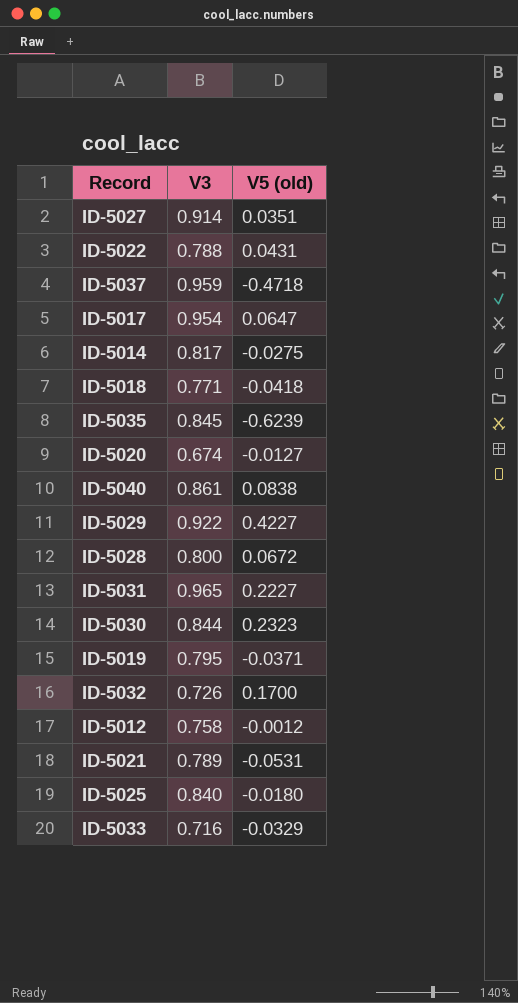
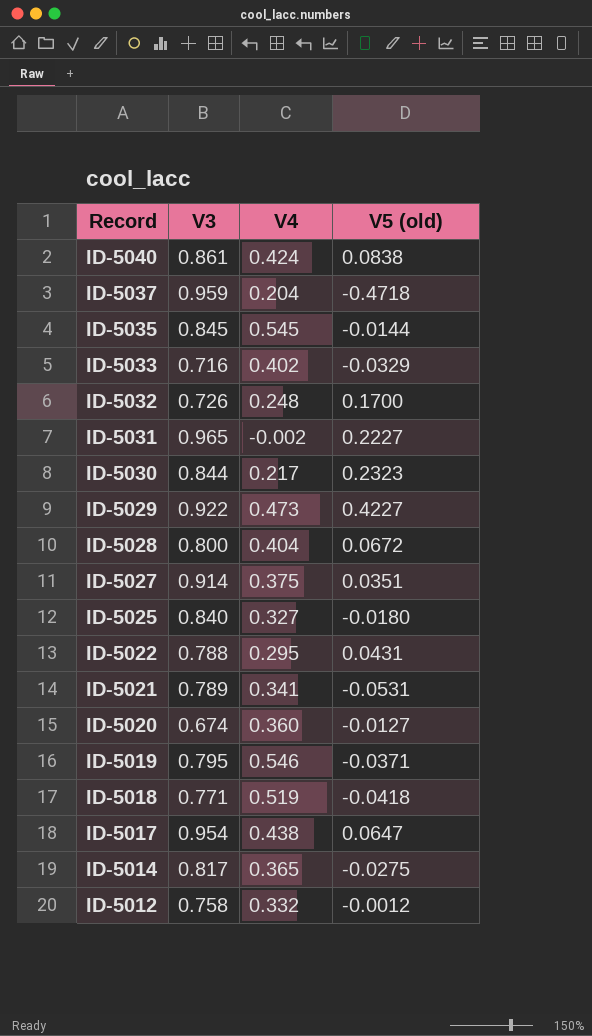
row order: none -> Record descending
column V4 | position: none -> 3
ID-5035 | V5 (old): -0.6239 -> -0.0144

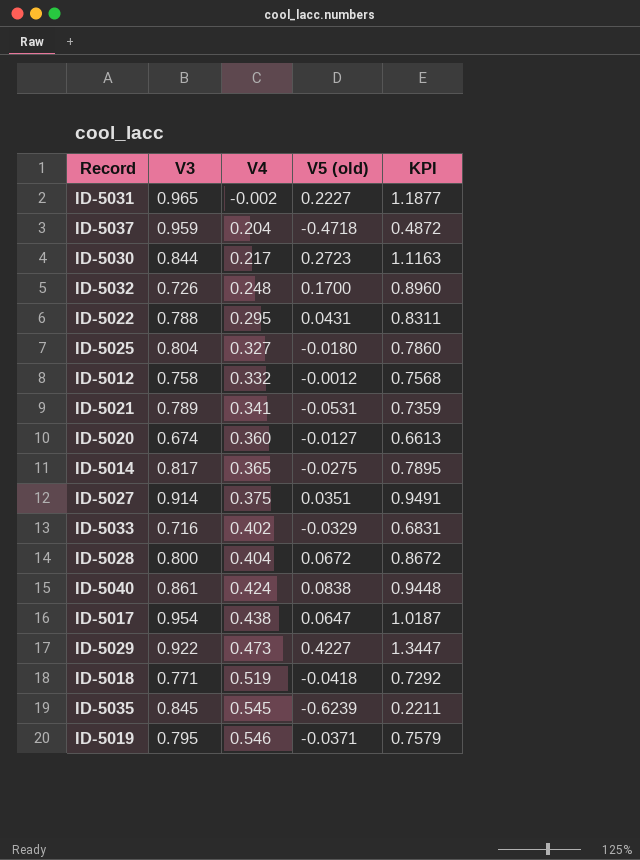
row order: Record descending -> V4 ascending
column KPI | formula: none -> [V3] + [V5 (old)]
ID-5030 | V5 (old): 0.2323 -> 0.2723
ID-5025 | V3: 0.840 -> 0.804
ID-5035 | V5 (old): -0.0144 -> -0.6239

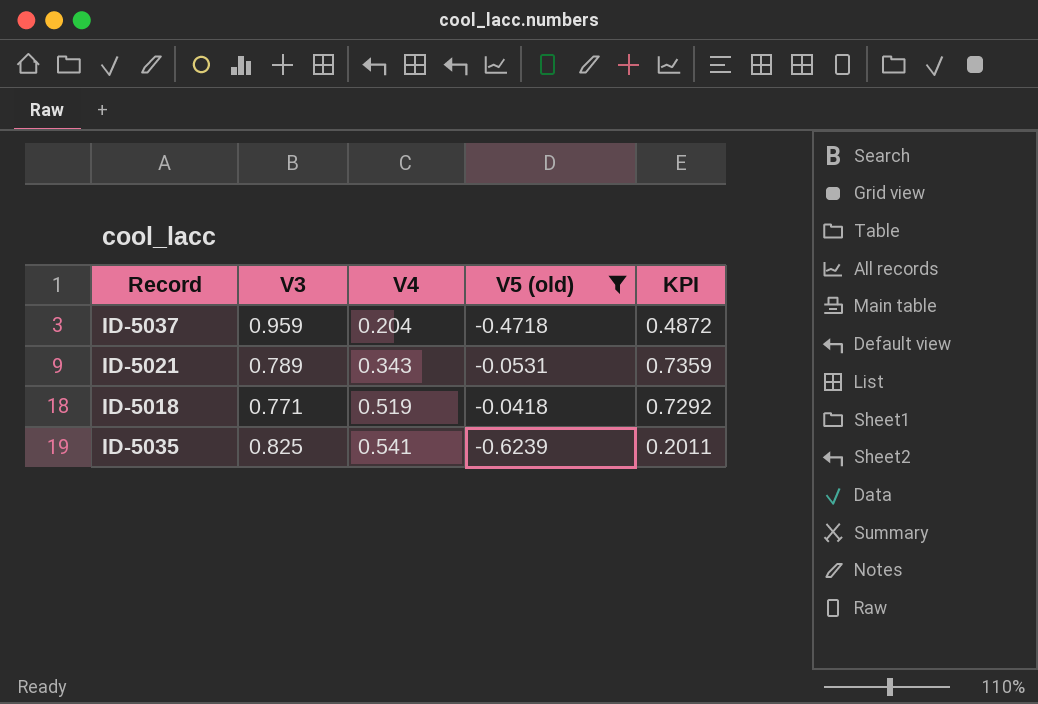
filter: none -> V5 (old) <= -0.0418
ID-5021 | V4: 0.341 -> 0.343
ID-5035 | V3: 0.845 -> 0.825
ID-5035 | V4: 0.545 -> 0.541
ID-5035 | KPI: 0.2211 -> 0.2011

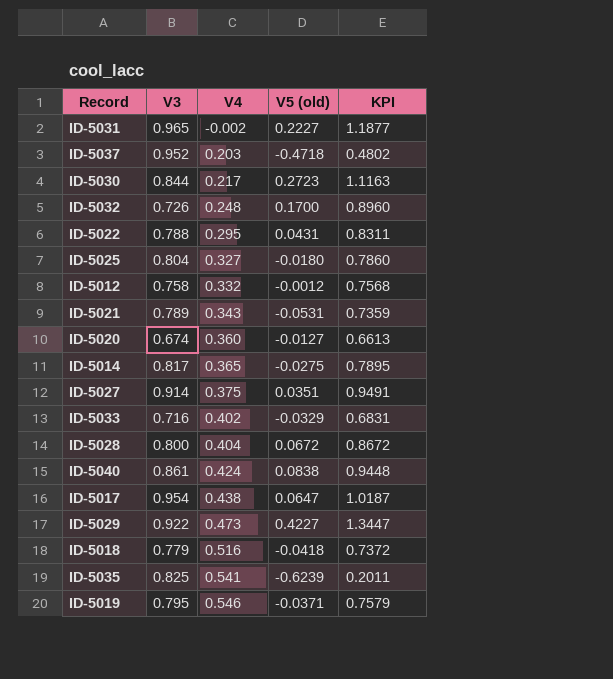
filter: V5 (old) <= -0.0418 -> none
ID-5037 | V3: 0.959 -> 0.952
ID-5037 | V4: 0.204 -> 0.203
ID-5037 | KPI: 0.4872 -> 0.4802
ID-5018 | V3: 0.771 -> 0.779
ID-5018 | V4: 0.519 -> 0.516
ID-5018 | KPI: 0.7292 -> 0.7372

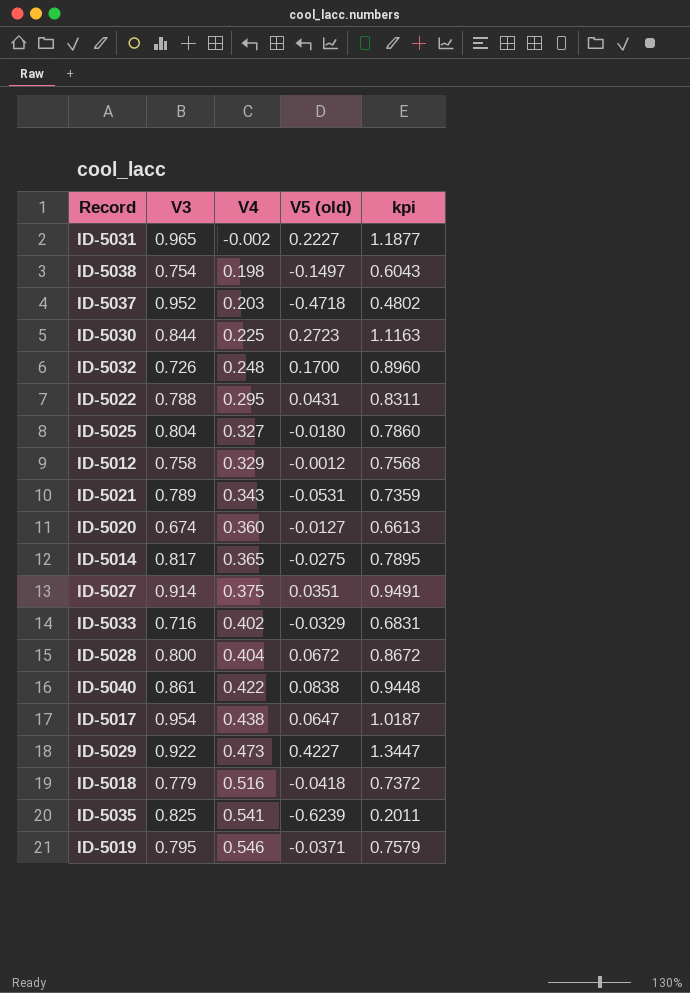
column name: KPI -> kpi
row ID-5038: none -> 0.754 | 0.198 | -0.1497 | 0.6043
ID-5030 | V4: 0.217 -> 0.225
ID-5012 | V4: 0.332 -> 0.329
ID-5040 | V4: 0.424 -> 0.422

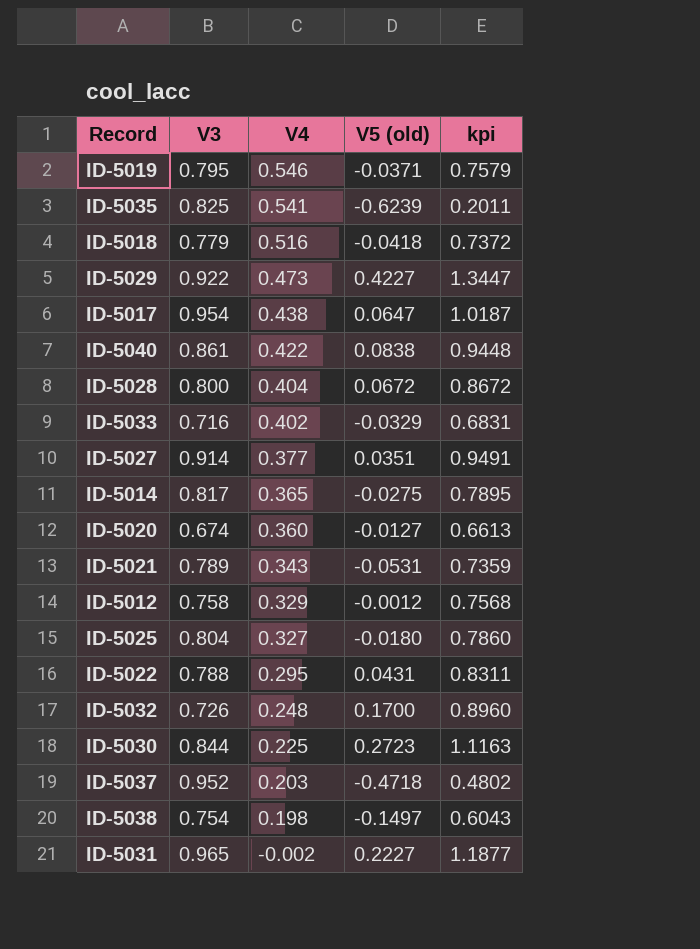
row order: V4 ascending -> V4 descending
ID-5027 | V4: 0.375 -> 0.377

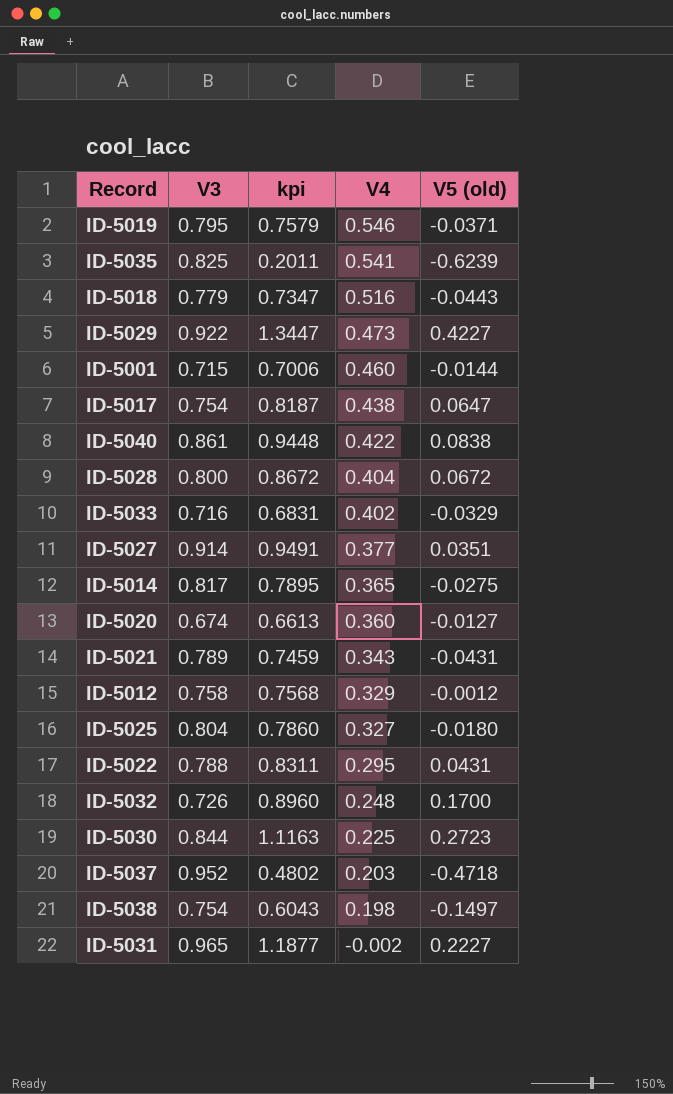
column kpi | position: 5 -> 3
ID-5018 | kpi: 0.7372 -> 0.7347
ID-5018 | V5 (old): -0.0418 -> -0.0443
row ID-5001: none -> 0.715 | 0.7006 | 0.460 | -0.0144
ID-5017 | V3: 0.954 -> 0.754
ID-5017 | kpi: 1.0187 -> 0.8187
ID-5021 | kpi: 0.7359 -> 0.7459
ID-5021 | V5 (old): -0.0531 -> -0.0431

